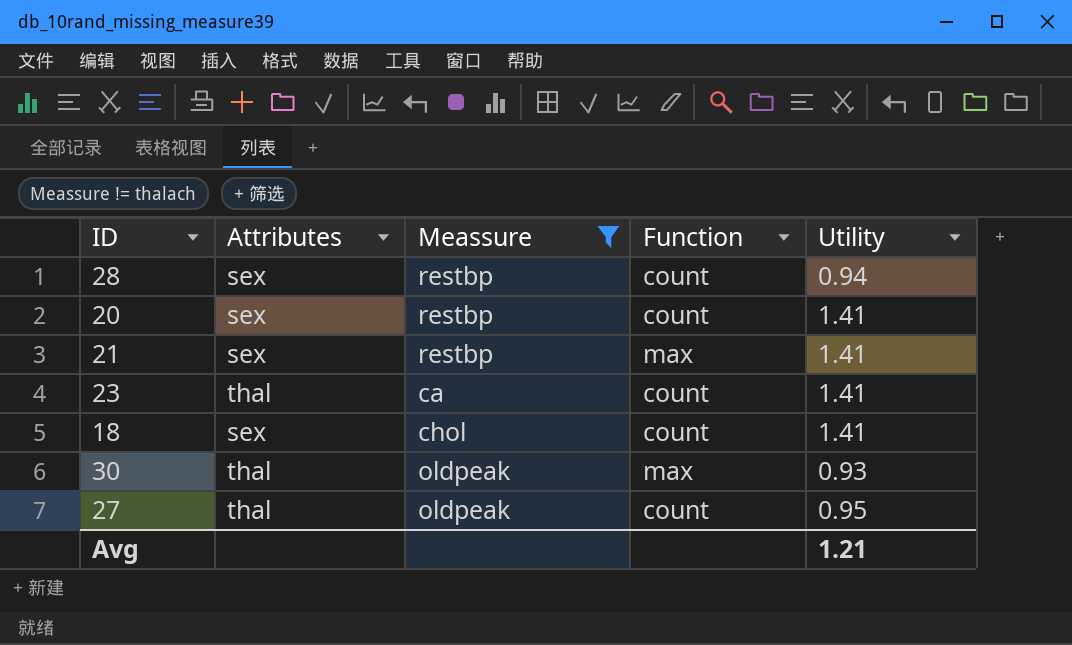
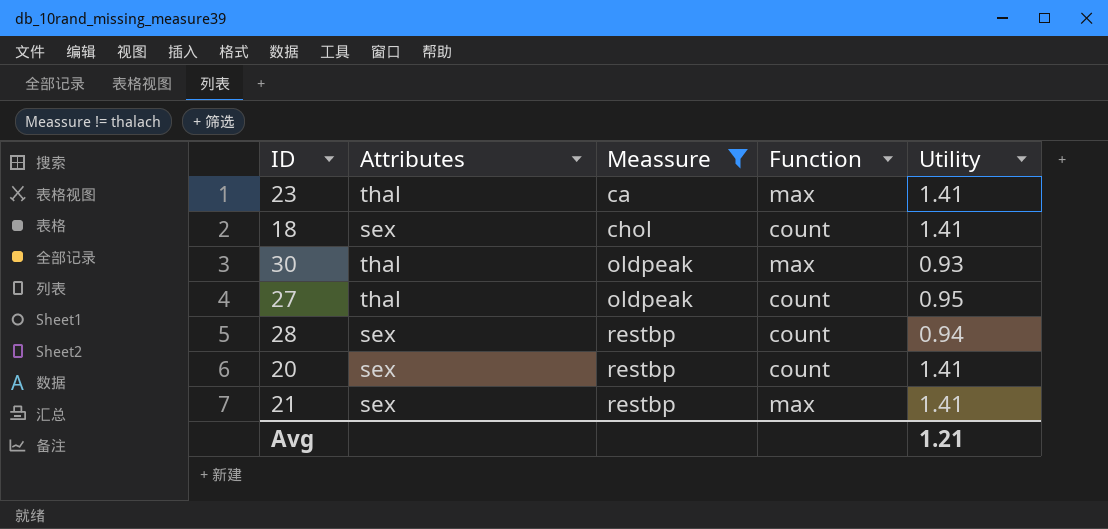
row order: none -> Meassure ascending
23 | Function: count -> max

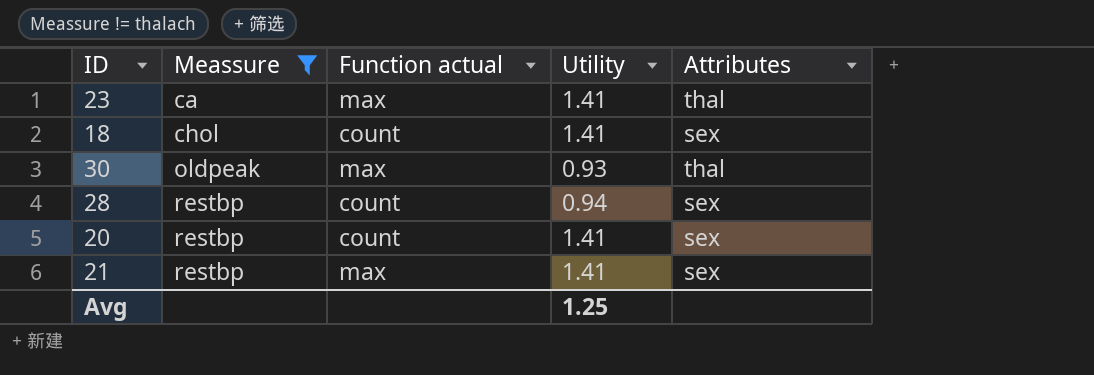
column name: Function -> Function actual
column Attributes | position: 2 -> 5
row 27: thal | oldpeak | count | 0.95 -> none
Avg | Utility: 1.21 -> 1.25

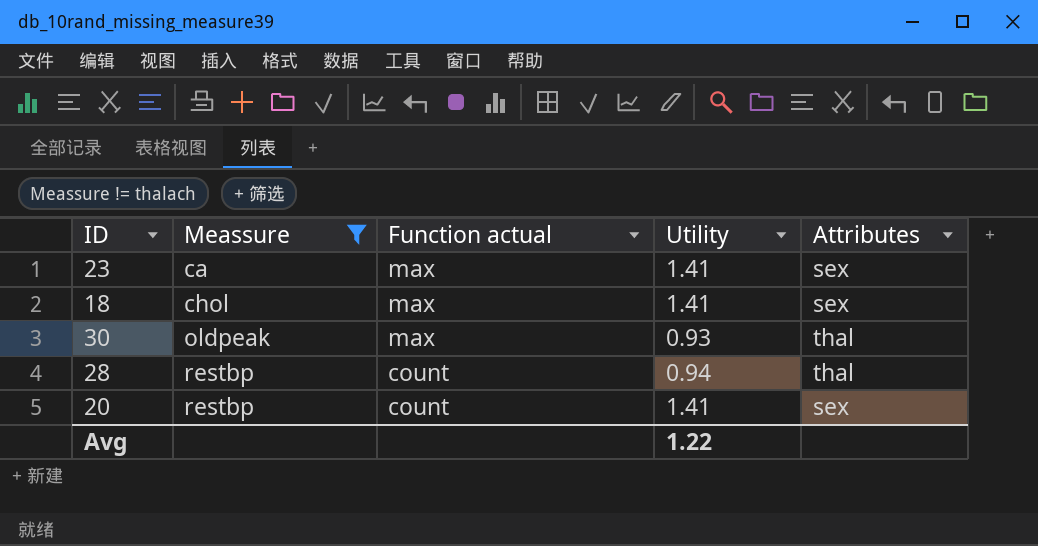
row 21: restbp | max | 1.41 | sex -> none
23 | Attributes: thal -> sex
18 | Function actual: count -> max
28 | Attributes: sex -> thal
Avg | Utility: 1.25 -> 1.22

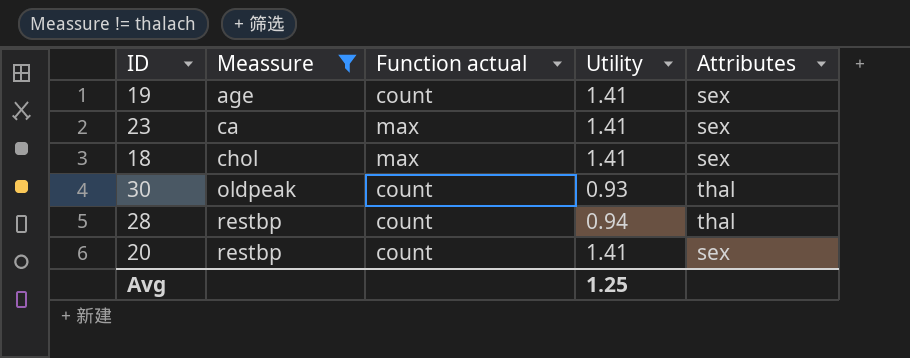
row 19: none -> age | count | 1.41 | sex
30 | Function actual: max -> count
Avg | Utility: 1.22 -> 1.25

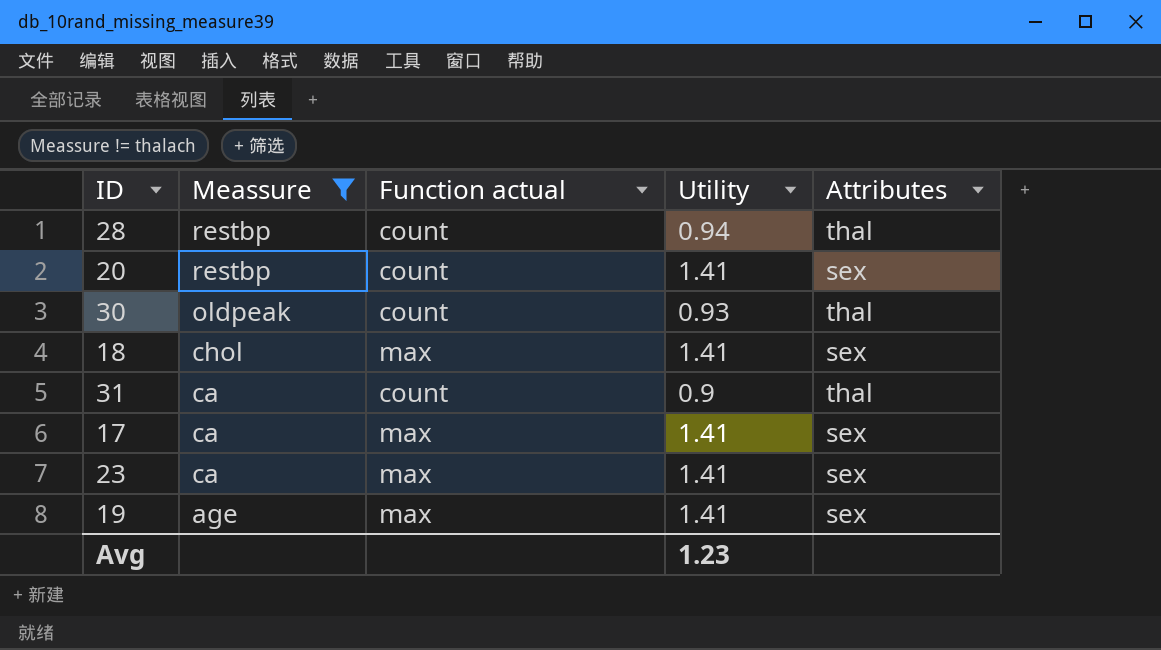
row order: Meassure ascending -> Meassure descending
row 31: none -> ca | count | 0.9 | thal
row 17: none -> ca | max | 1.41 | sex
19 | Function actual: count -> max
Avg | Utility: 1.25 -> 1.23

